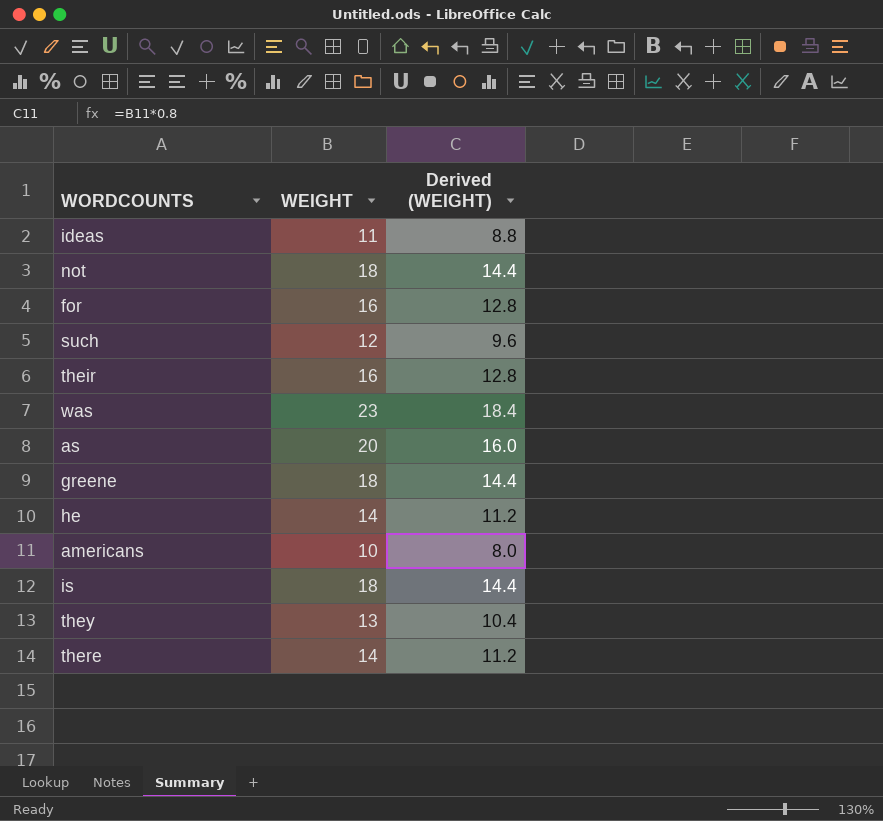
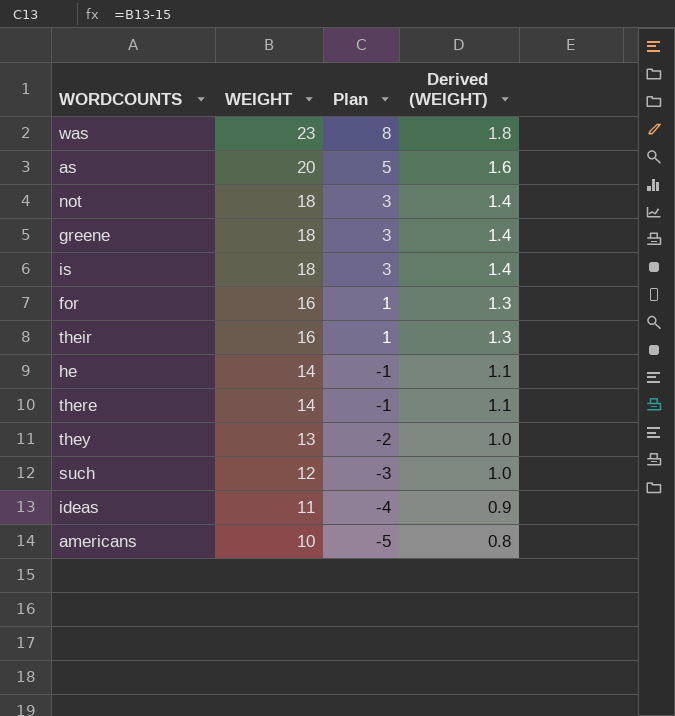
row order: none -> WEIGHT descending
column Plan | formula: none -> [WEIGHT] - 15
column Derived (WEIGHT) | formula: [WEIGHT] * 0.8 -> [WEIGHT] * 0.08

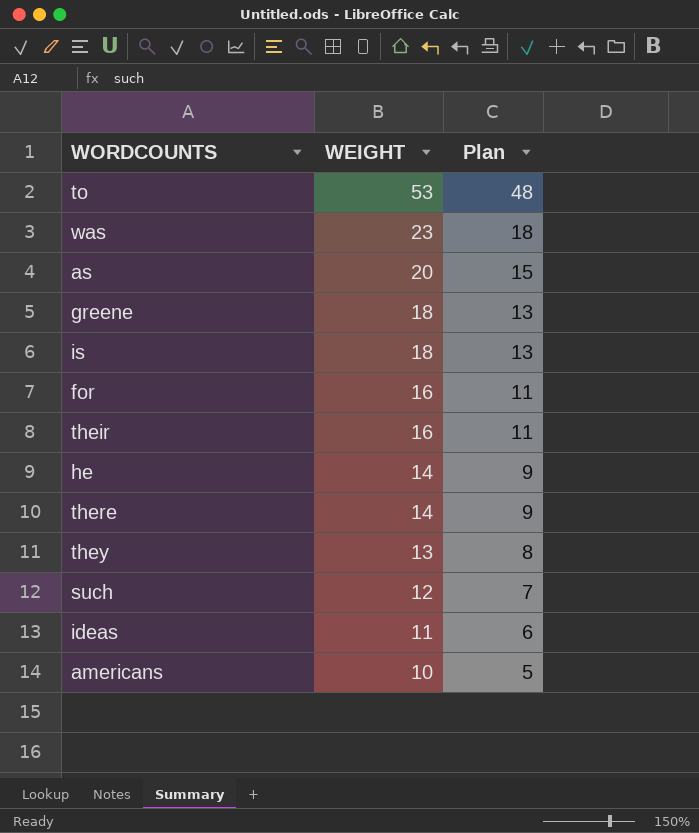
column Derived (WEIGHT) | formula: [WEIGHT] * 0.08 -> none
column Plan | formula: [WEIGHT] - 15 -> [WEIGHT] - 5
row not: 18 | 3 | 1.4 -> none
row to: none -> 53 | 48

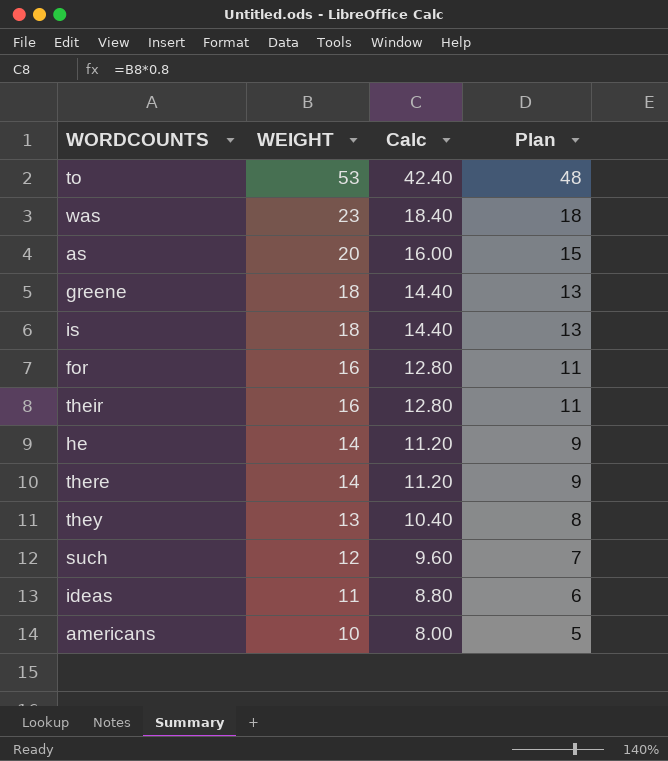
column Calc | formula: none -> [WEIGHT] * 0.8

